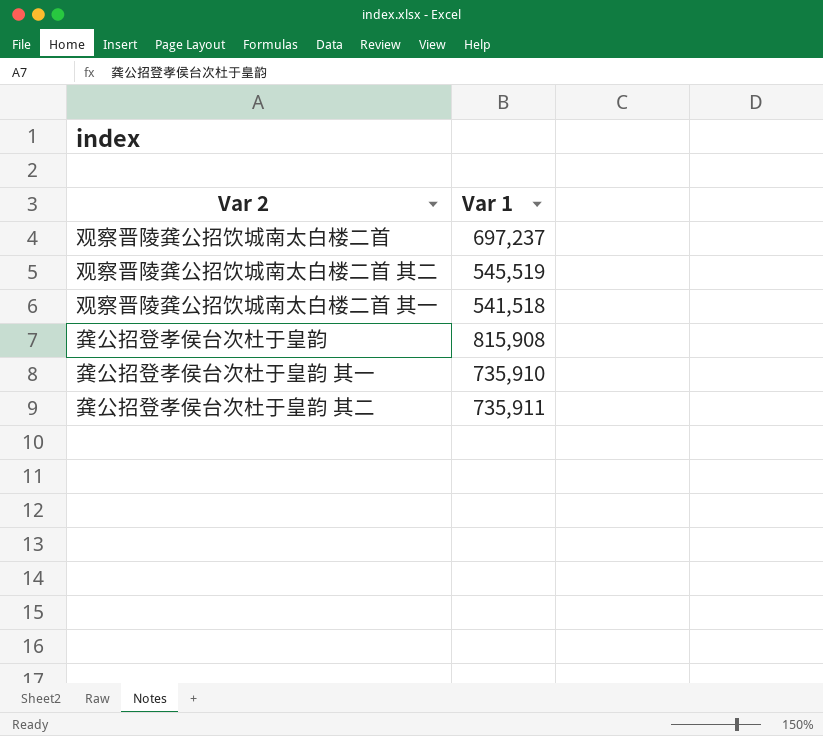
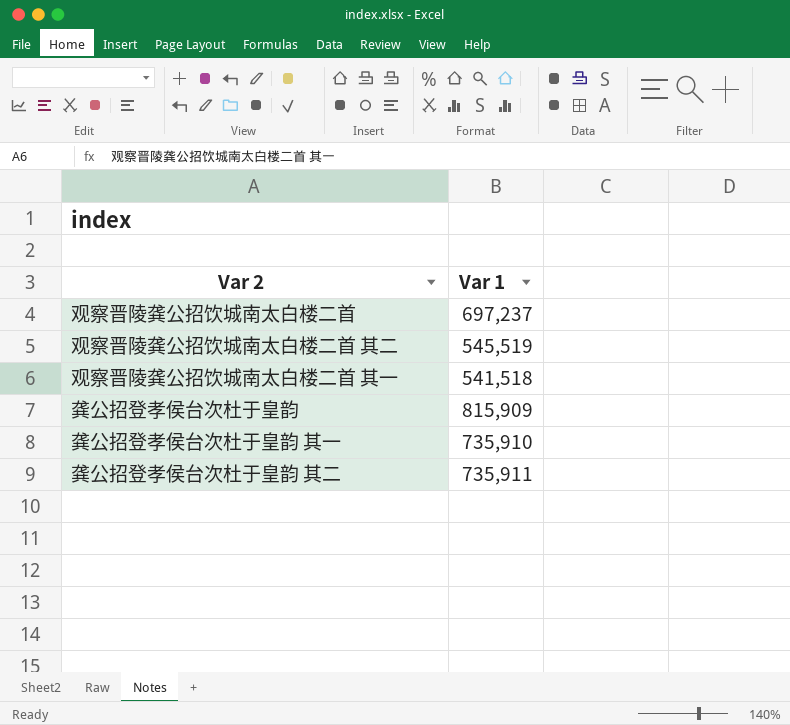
龚公招登孝侯台次杜于皇韵 | Var 1: 815,908 -> 815,909

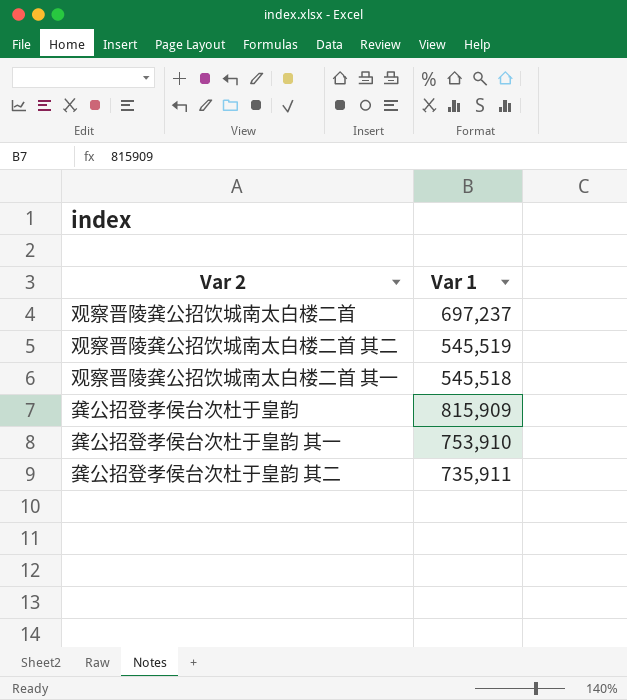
观察晋陵龚公招饮城南太白楼二首 其一 | Var 1: 541,518 -> 545,518
龚公招登孝侯台次杜于皇韵 其一 | Var 1: 735,910 -> 753,910

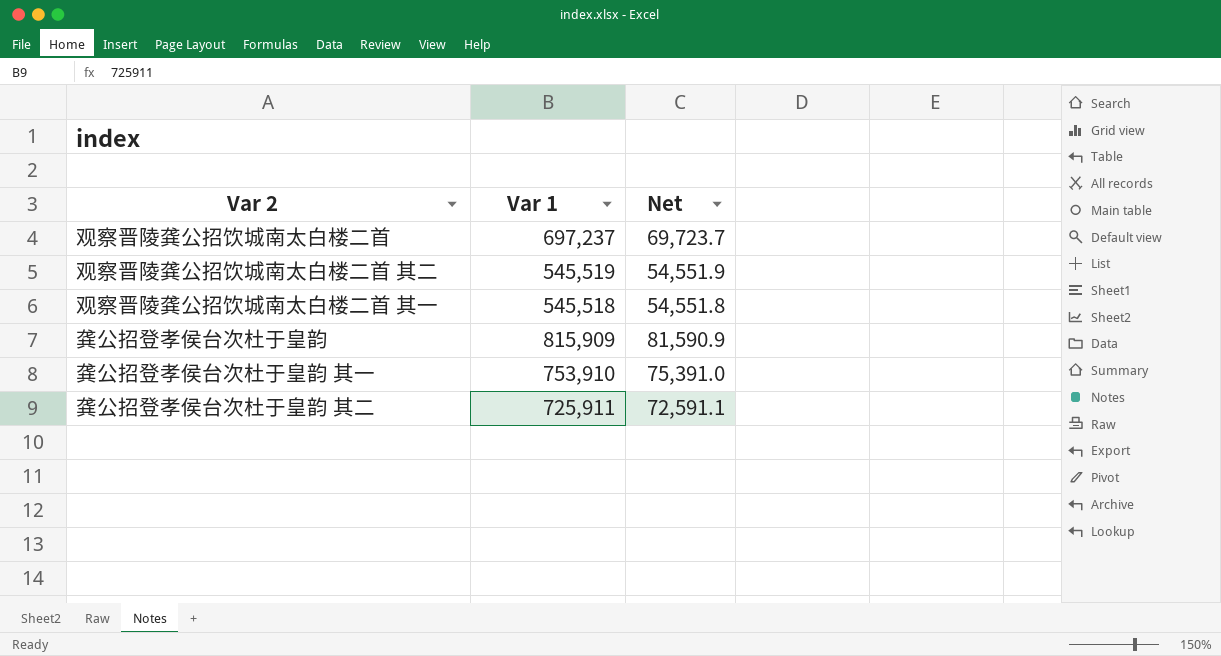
column Net | formula: none -> [Var 1] * 0.1
龚公招登孝侯台次杜于皇韵 其二 | Var 1: 735,911 -> 725,911

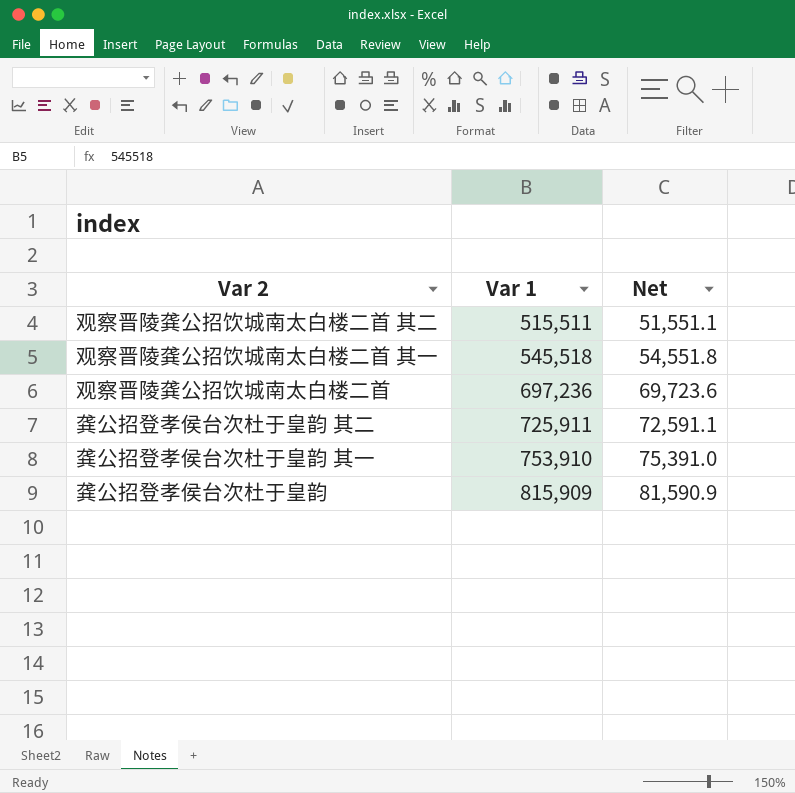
row order: none -> Var 1 ascending
观察晋陵龚公招饮城南太白楼二首 其二 | Var 1: 545,519 -> 515,511
观察晋陵龚公招饮城南太白楼二首 其二 | Net: 54,551.9 -> 51,551.1
观察晋陵龚公招饮城南太白楼二首 | Var 1: 697,237 -> 697,236
观察晋陵龚公招饮城南太白楼二首 | Net: 69,723.7 -> 69,723.6

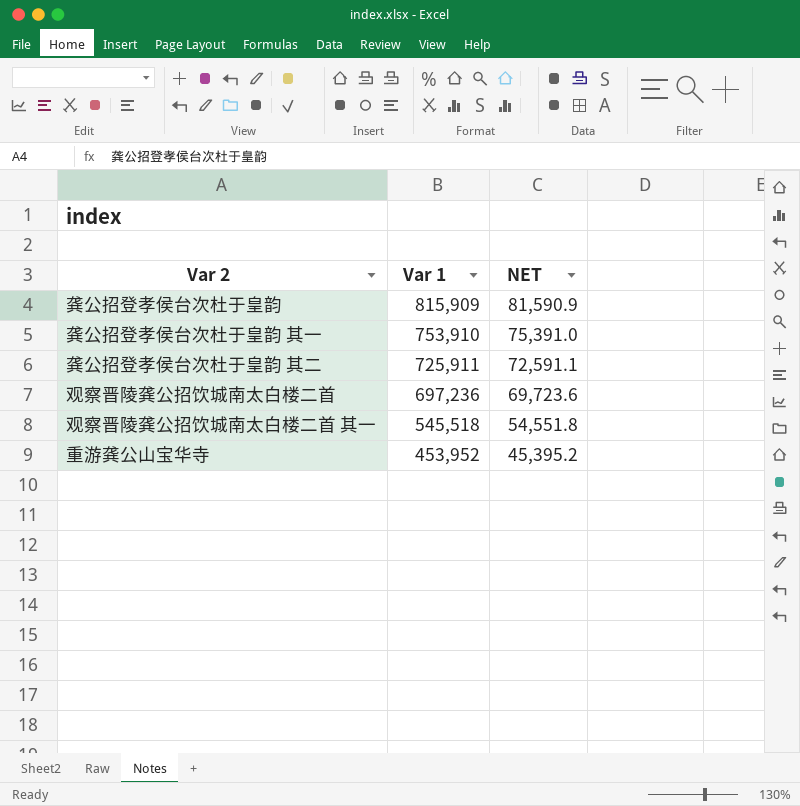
row order: Var 1 ascending -> Var 1 descending
column name: Net -> NET
row 观察晋陵龚公招饮城南太白楼二首 其二: 515,511 | 51,551.1 -> none
row 重游龚公山宝华寺: none -> 453,952 | 45,395.2

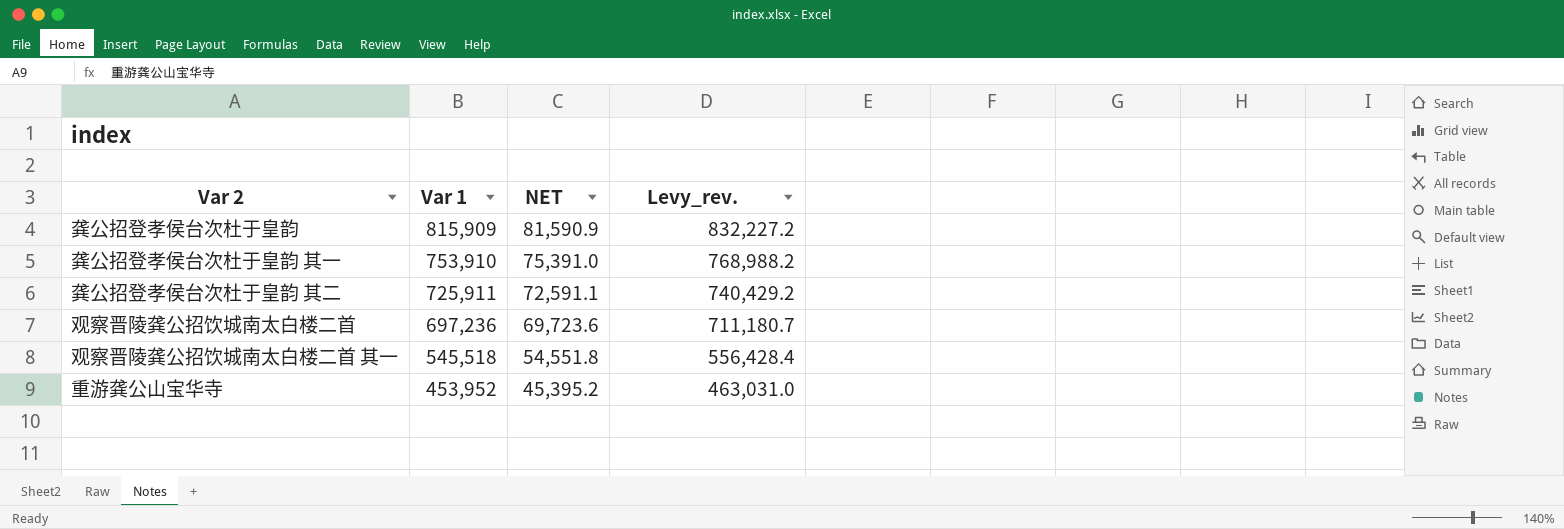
column Levy_rev. | formula: none -> [Var 1] * 1.02

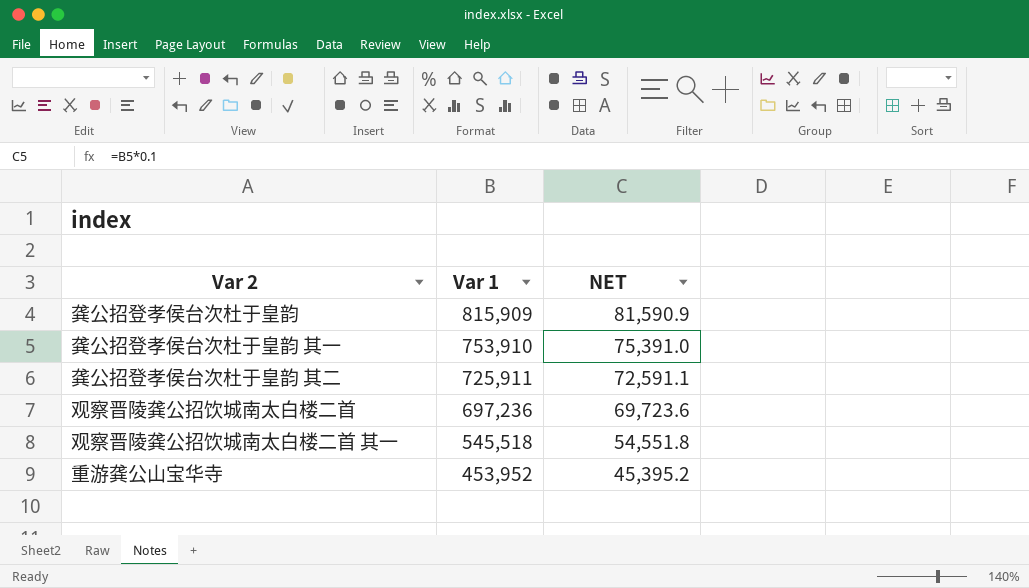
column Levy_rev. | formula: [Var 1] * 1.02 -> none

